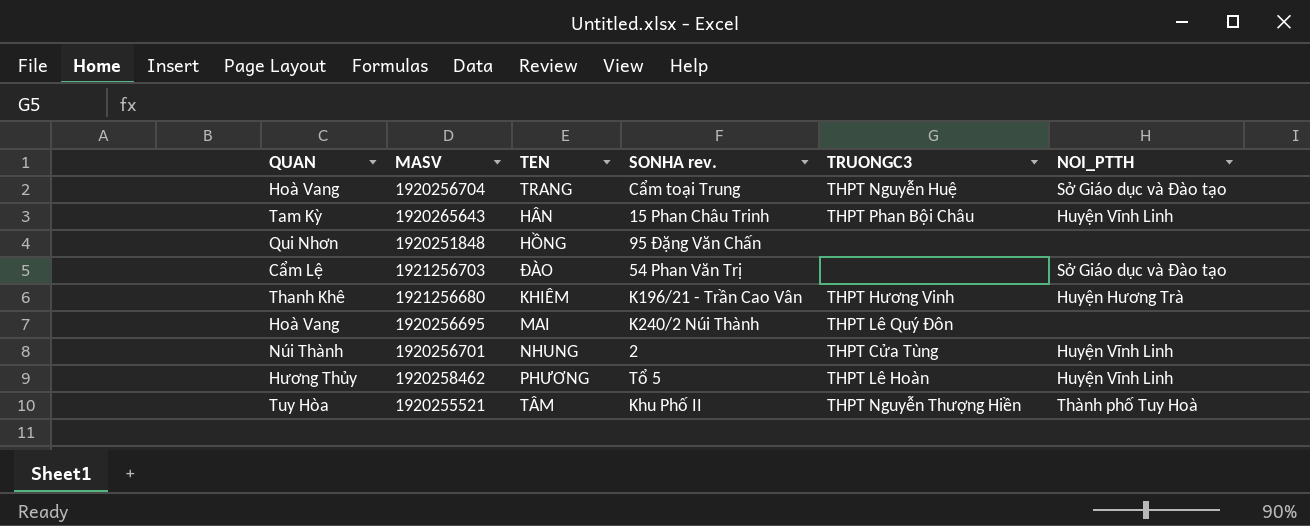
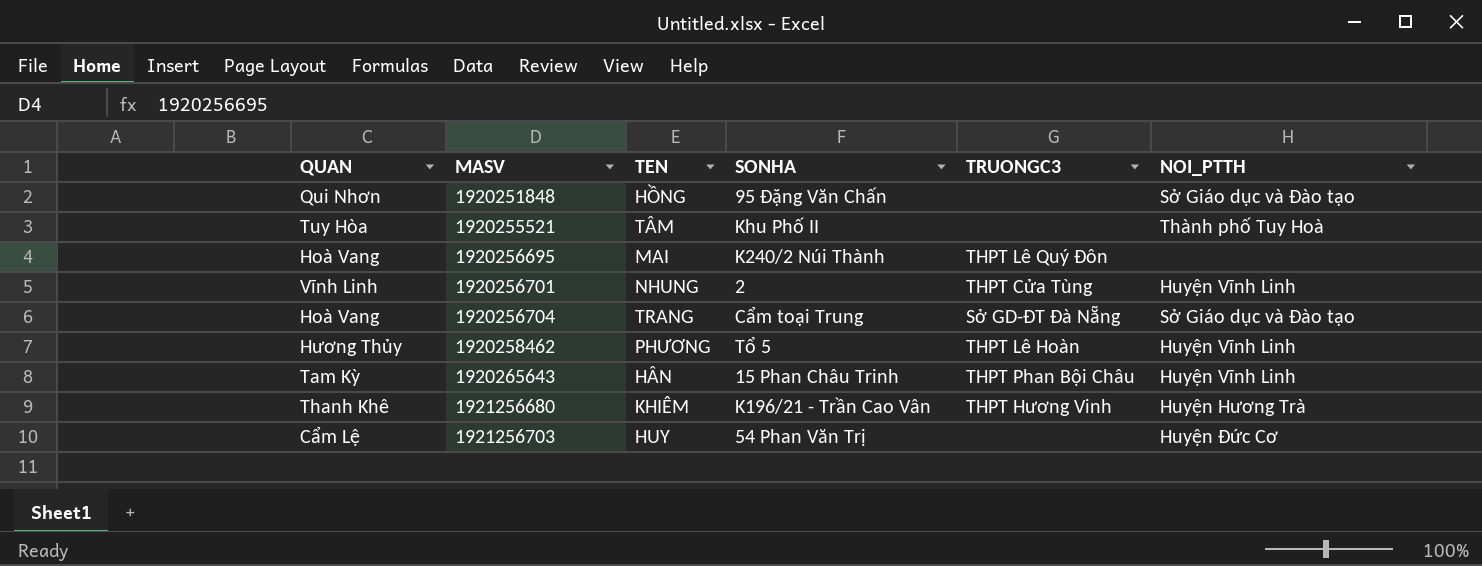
row order: none -> MASV ascending
column name: SONHA rev. -> SONHA
1920251848 | NOI_PTTH: none -> Sở Giáo dục và Đào tạo
1920255521 | TRUONGC3: THPT Nguyễn Thượng Hiền -> none
1920256701 | QUAN: Núi Thành -> Vĩnh Linh
1920256704 | TRUONGC3: THPT Nguyễn Huệ -> Sở GD-ĐT Đà Nẵng
1921256703 | TEN: ĐÀO -> HUY
1921256703 | NOI_PTTH: Sở Giáo dục và Đào tạo -> Huyện Đức Cơ

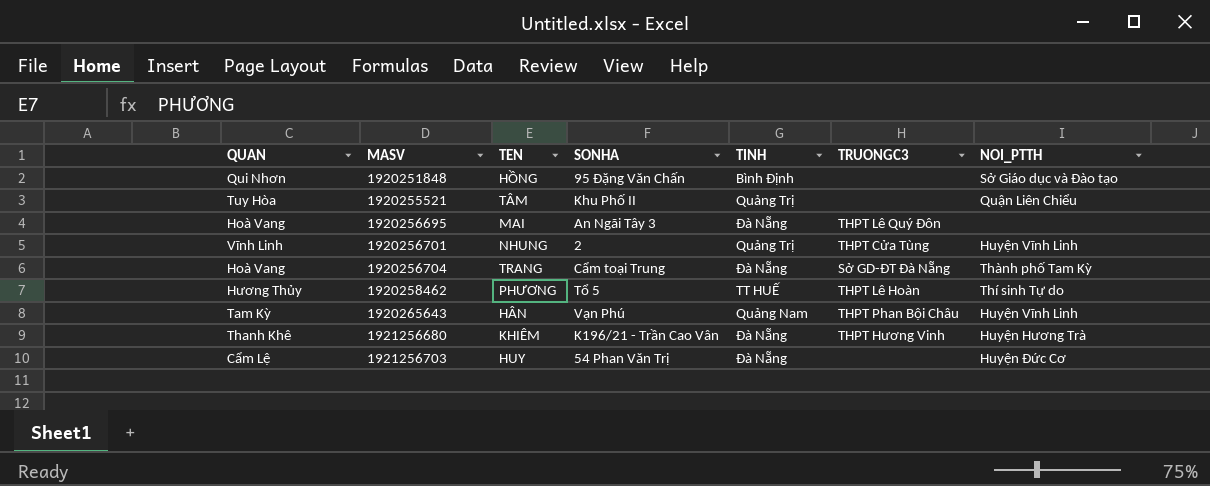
column TINH | position: none -> 5
1920255521 | NOI_PTTH: Thành phố Tuy Hoà -> Quận Liên Chiểu
1920256695 | SONHA: K240/2 Núi Thành -> An Ngãi Tây 3
1920256704 | NOI_PTTH: Sở Giáo dục và Đào tạo -> Thành phố Tam Kỳ
1920258462 | NOI_PTTH: Huyện Vĩnh Linh -> Thí sinh Tự do
1920265643 | SONHA: 15 Phan Châu Trinh -> Vạn Phú

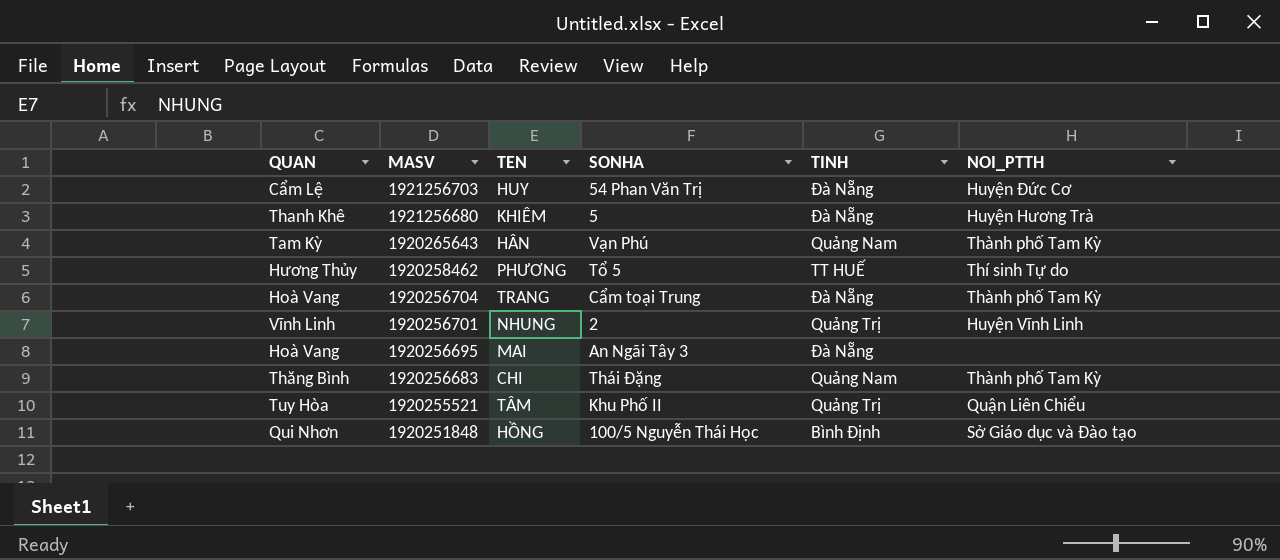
row order: MASV ascending -> MASV descending
column TRUONGC3 | position: 6 -> none
1921256680 | SONHA: K196/21 - Trần Cao Vân -> 5
1920265643 | NOI_PTTH: Huyện Vĩnh Linh -> Thành phố Tam Kỳ
row 1920256683: none -> Thăng Bình | CHI | Thái Đặng | Quảng Nam | Thành phố Tam Kỳ
1920251848 | SONHA: 95 Đặng Văn Chấn -> 100/5 Nguyễn Thái Học

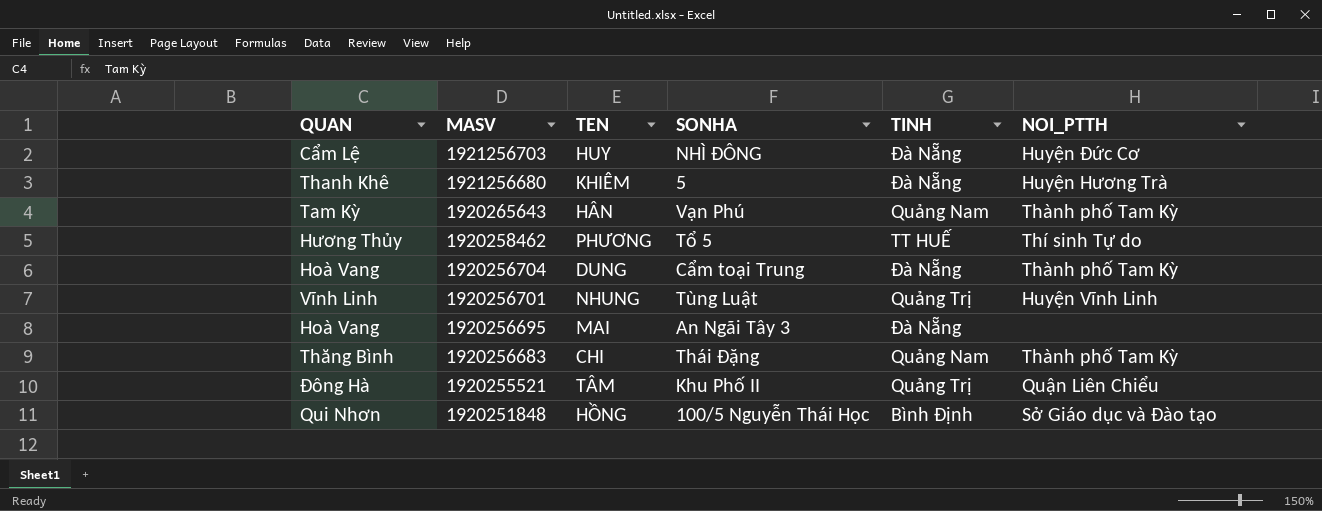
1921256703 | SONHA: 54 Phan Văn Trị -> NHÌ ĐÔNG
1920256704 | TEN: TRANG -> DUNG
1920256701 | SONHA: 2 -> Tùng Luật
1920255521 | QUAN: Tuy Hòa -> Đông Hà

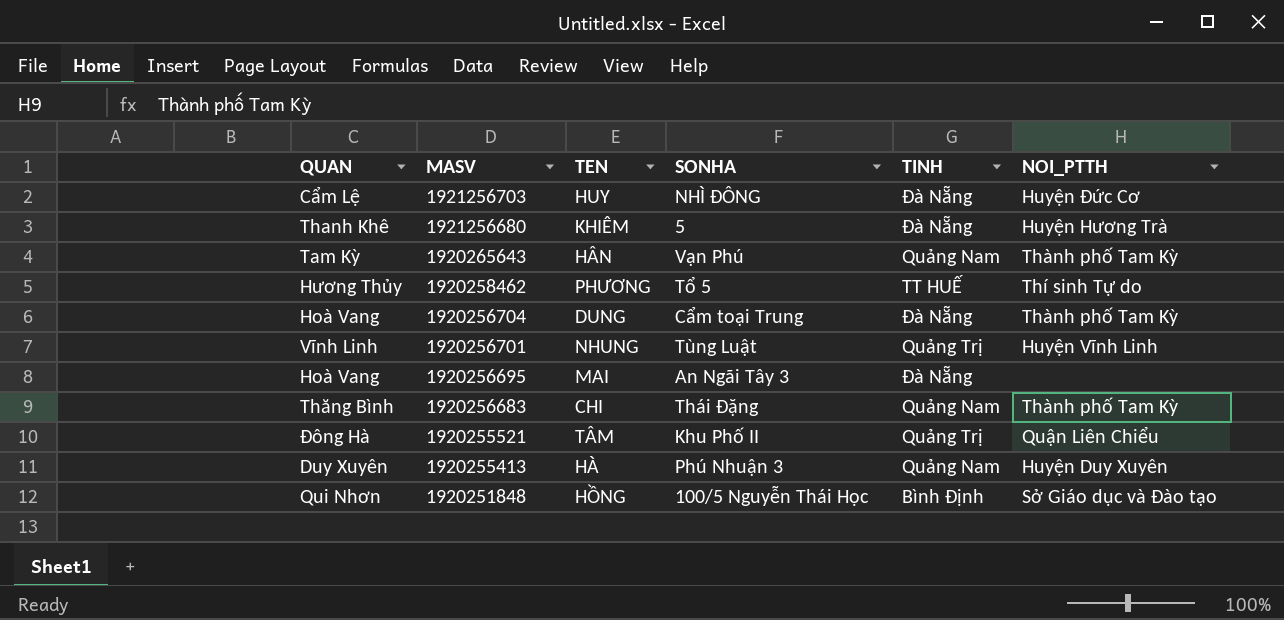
row 1920255413: none -> Duy Xuyên | HÀ | Phú Nhuận 3 | Quảng Nam | Huyện Duy Xuyên

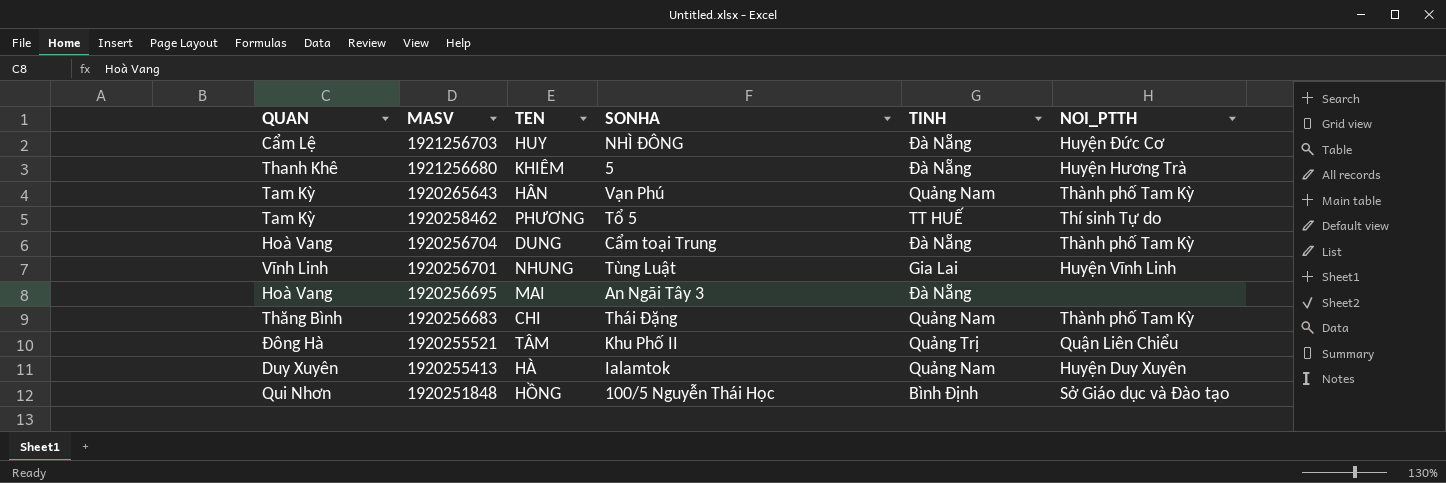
1920258462 | QUAN: Hương Thủy -> Tam Kỳ
1920256701 | TINH: Quảng Trị -> Gia Lai
1920255413 | SONHA: Phú Nhuận 3 -> Ialamtok

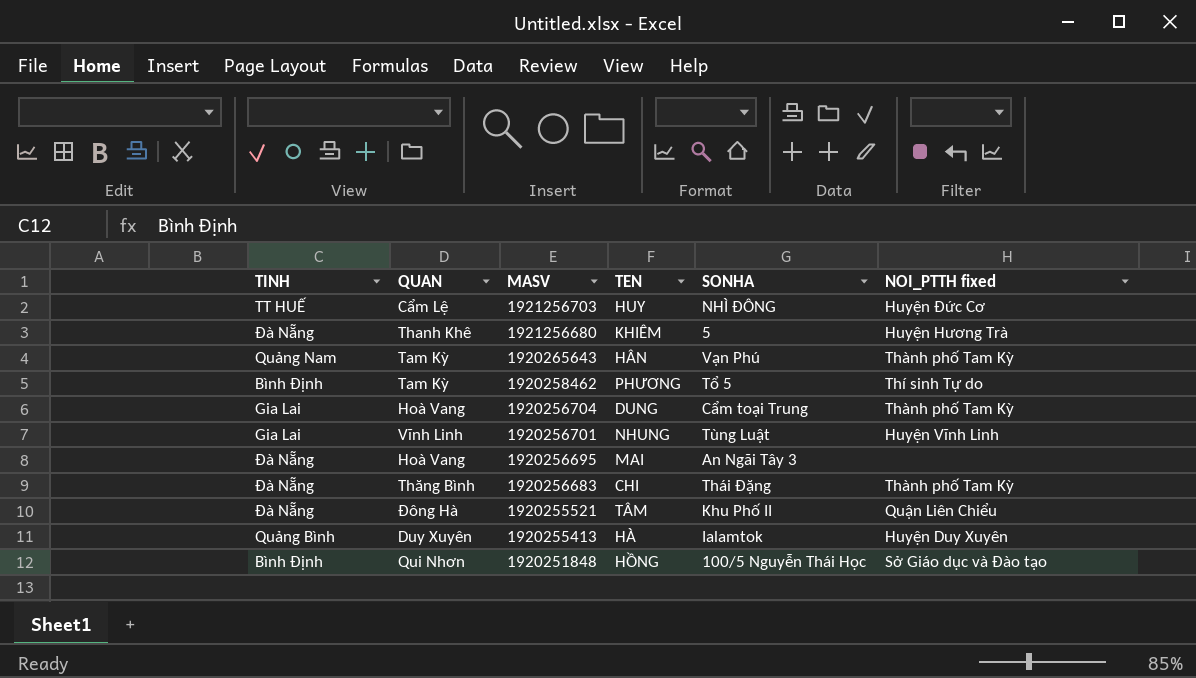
column TINH | position: 5 -> 1
column name: NOI_PTTH -> NOI_PTTH fixed
1921256703 | TINH: Đà Nẵng -> TT HUẾ
1920258462 | TINH: TT HUẾ -> Bình Định
1920256704 | TINH: Đà Nẵng -> Gia Lai
1920256683 | TINH: Quảng Nam -> Đà Nẵng
1920255521 | TINH: Quảng Trị -> Đà Nẵng
1920255413 | TINH: Quảng Nam -> Quảng Bình

